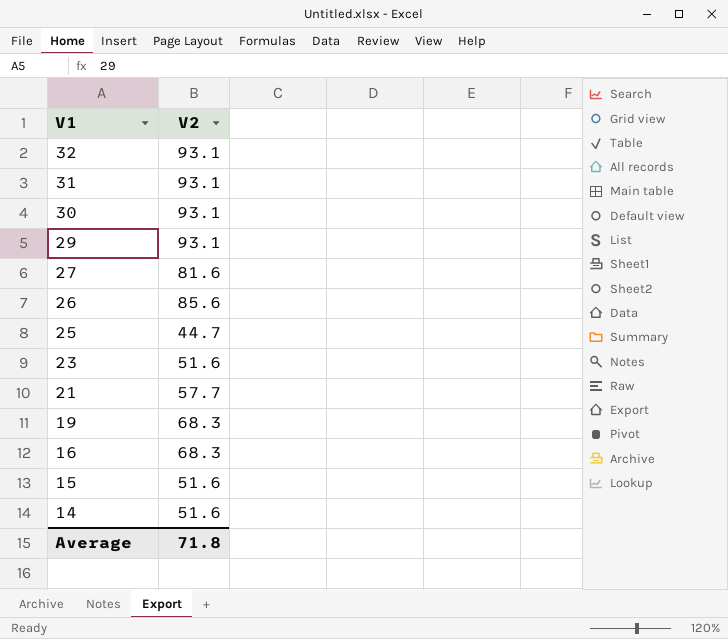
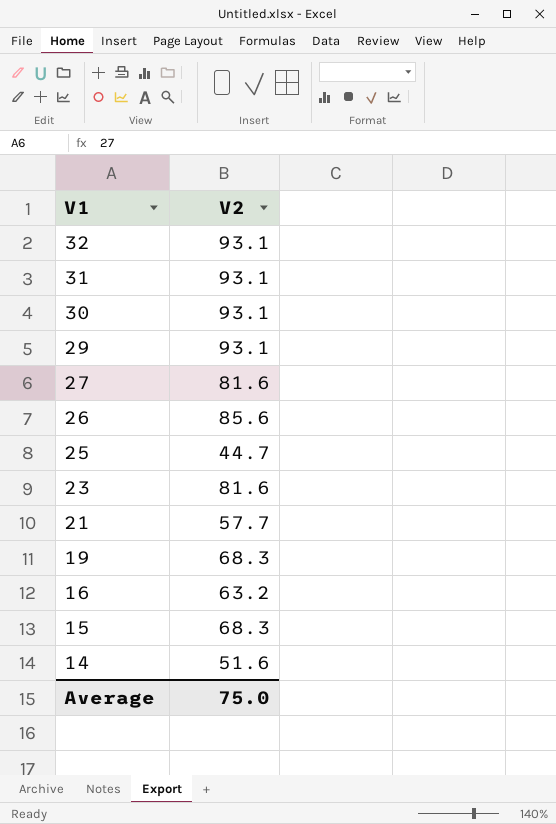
23 | V2: 51.6 -> 81.6
16 | V2: 68.3 -> 63.2
15 | V2: 51.6 -> 68.3
Average | V2: 71.8 -> 75.0

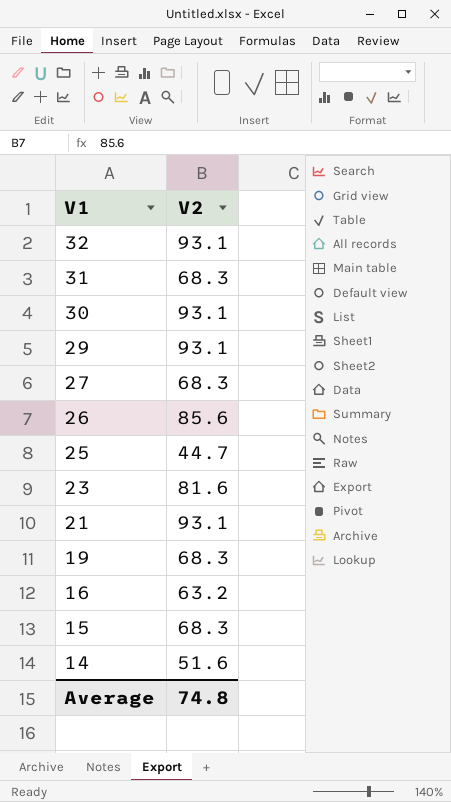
31 | V2: 93.1 -> 68.3
27 | V2: 81.6 -> 68.3
21 | V2: 57.7 -> 93.1
Average | V2: 75.0 -> 74.8

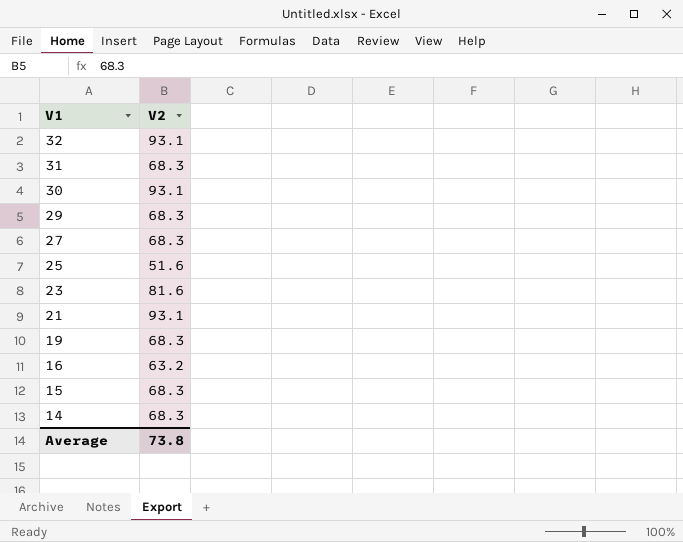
row 26: 85.6 -> none
29 | V2: 93.1 -> 68.3
25 | V2: 44.7 -> 51.6
14 | V2: 51.6 -> 68.3
Average | V2: 74.8 -> 73.8

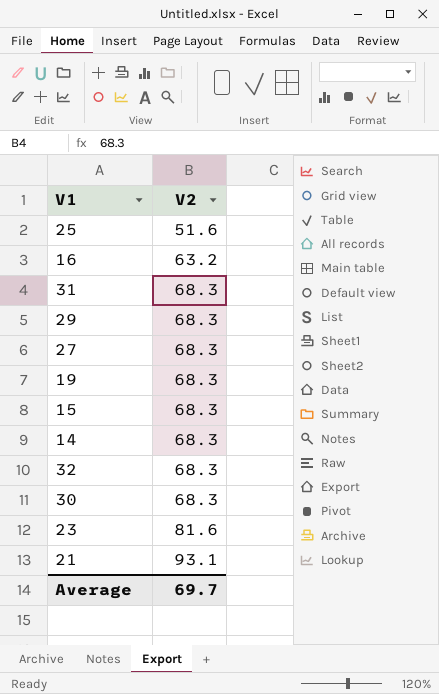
row order: V1 descending -> V2 ascending
32 | V2: 93.1 -> 68.3
30 | V2: 93.1 -> 68.3
Average | V2: 73.8 -> 69.7

